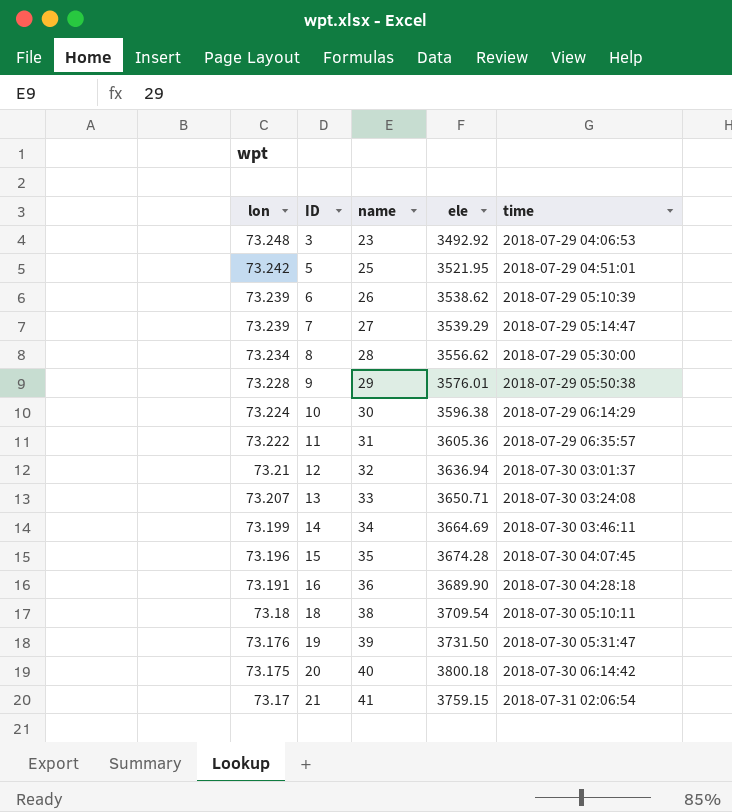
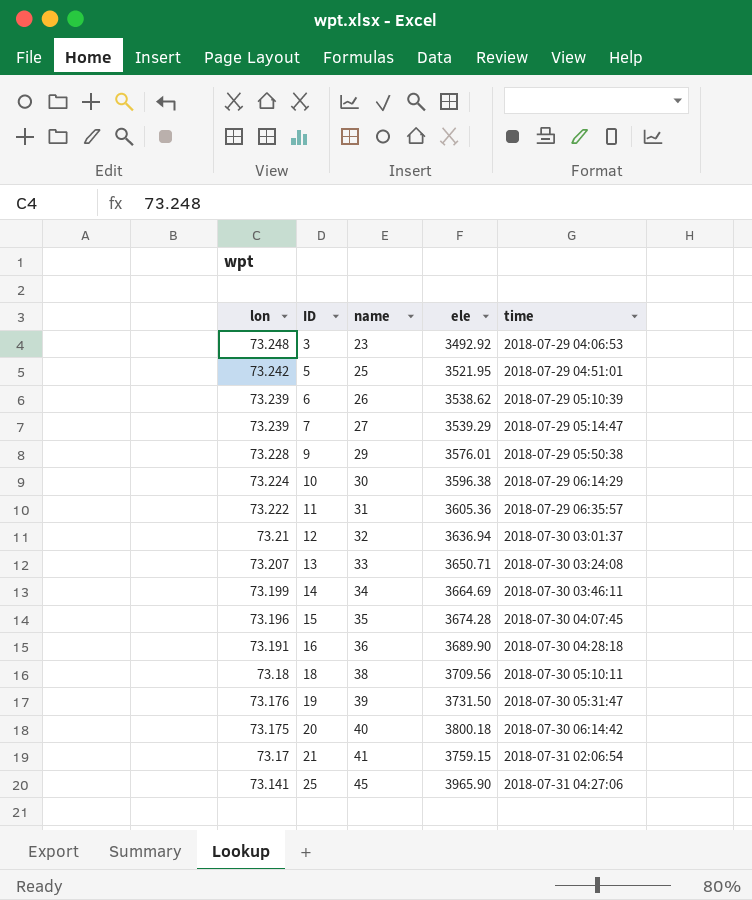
row 8: 73.234 | 28 | 3556.62 | 2018-07-29 05:30:00 -> none
18 | ele: 3709.54 -> 3709.56
row 25: none -> 73.141 | 45 | 3965.90 | 2018-07-31 04:27:06

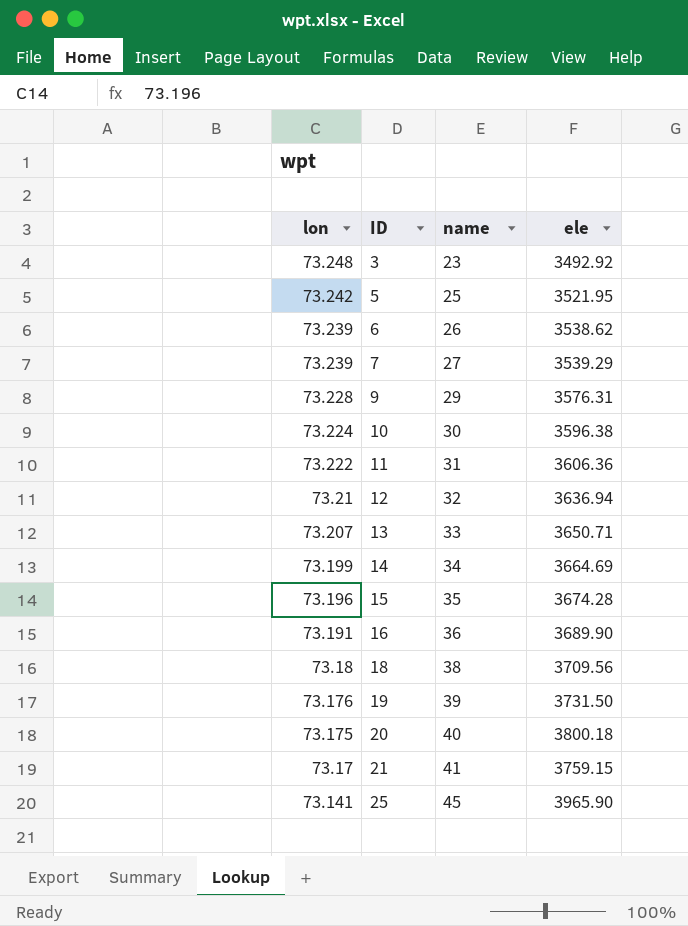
column time | position: 5 -> none
9 | ele: 3576.01 -> 3576.31
11 | ele: 3605.36 -> 3606.36

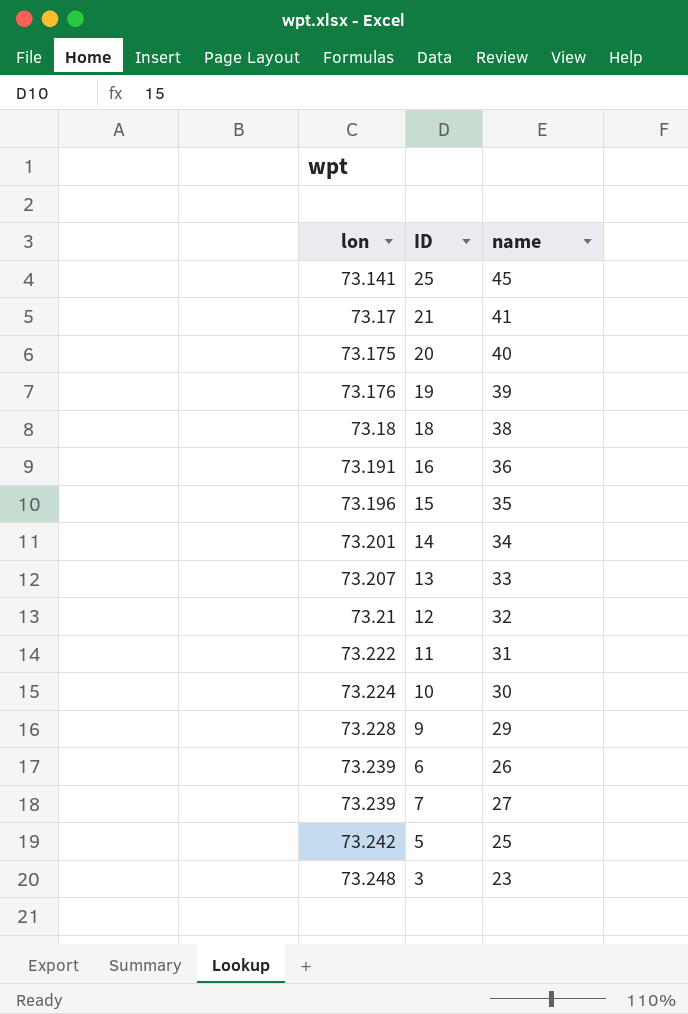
row order: lon descending -> lon ascending
column ele | position: 4 -> none
14 | lon: 73.199 -> 73.201

